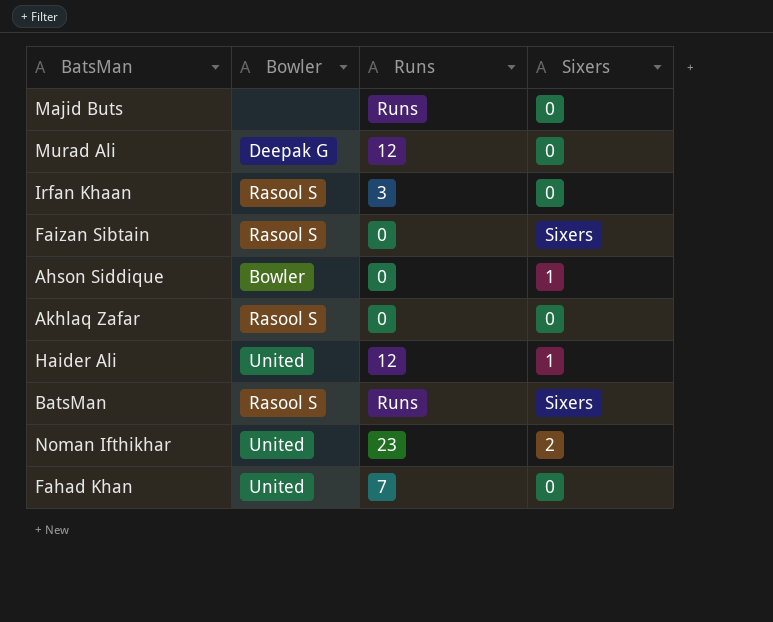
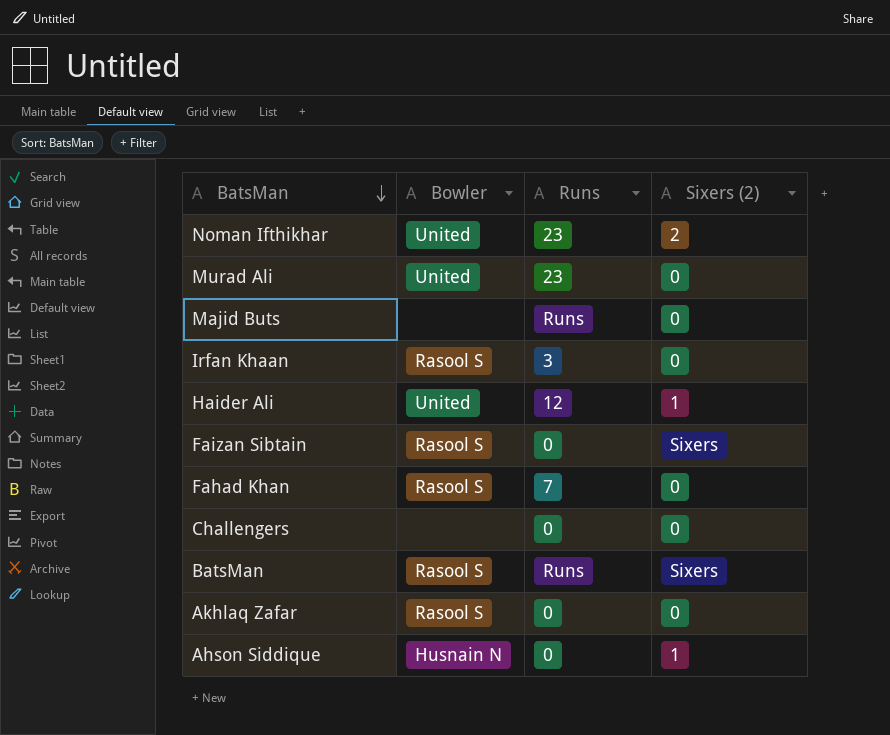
row order: none -> BatsMan descending
column name: Sixers -> Sixers (2)
Murad Ali | Bowler: Deepak G -> United
Murad Ali | Runs: 12 -> 23
Fahad Khan | Bowler: United -> Rasool S
row Challengers: none -> none | 0 | 0
Ahson Siddique | Bowler: Bowler -> Husnain N

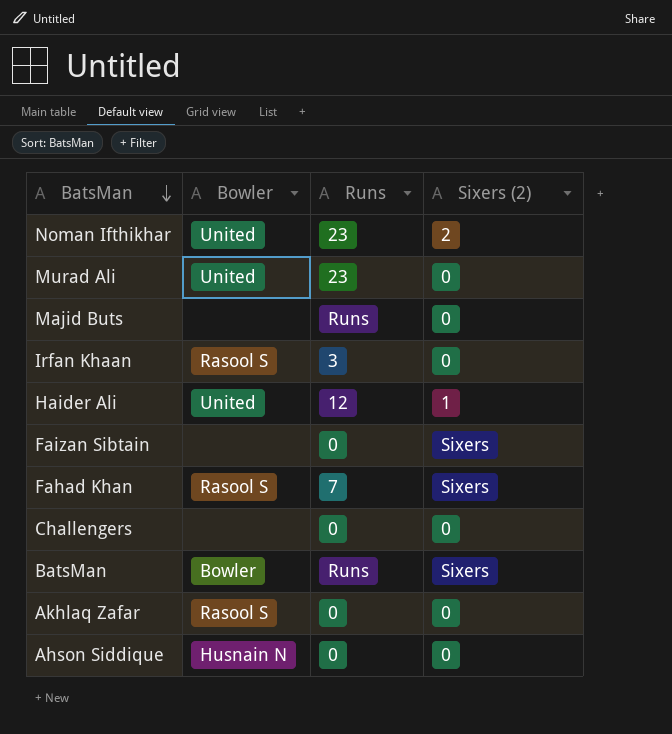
Faizan Sibtain | Bowler: Rasool S -> none
Fahad Khan | Sixers (2): 0 -> Sixers
BatsMan | Bowler: Rasool S -> Bowler
Ahson Siddique | Sixers (2): 1 -> 0

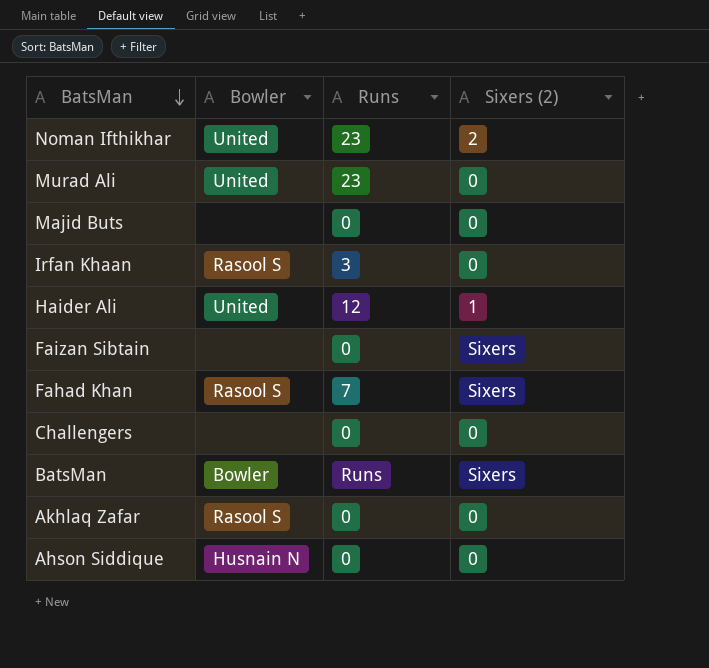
Majid Buts | Runs: Runs -> 0

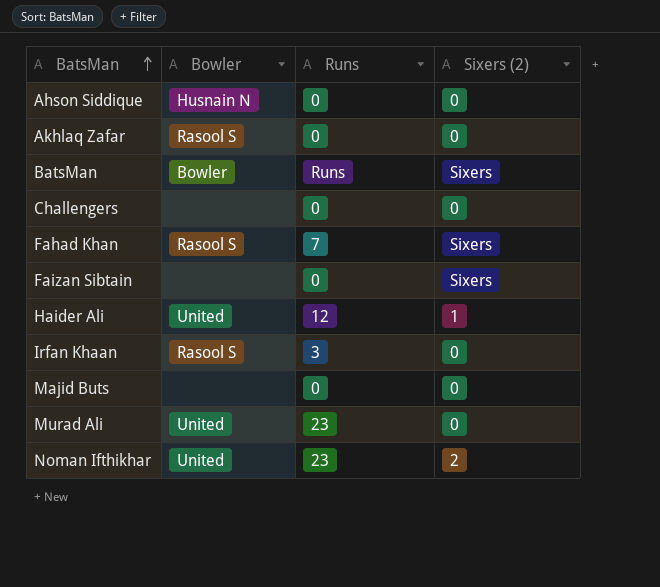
row order: BatsMan descending -> BatsMan ascending

